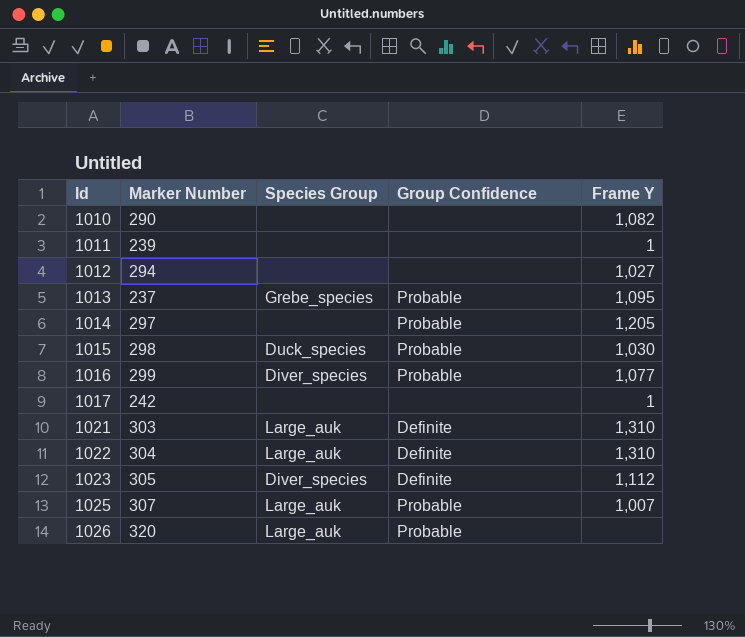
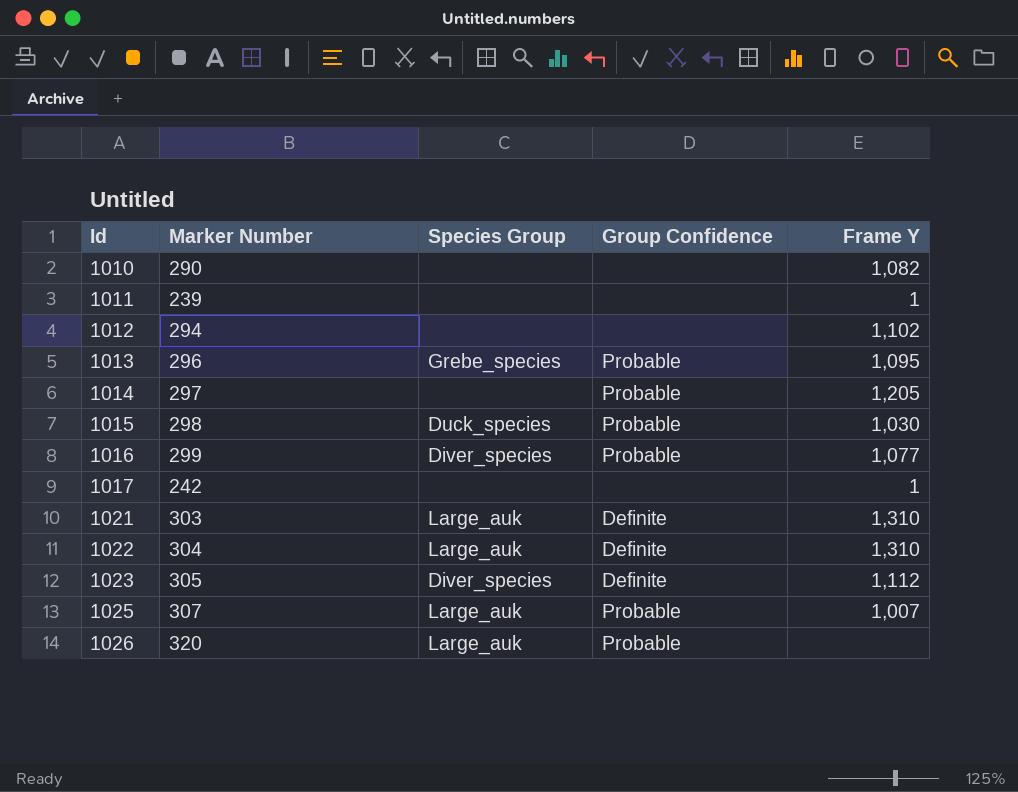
1012 | Frame Y: 1,027 -> 1,102
1013 | Marker Number: 237 -> 296

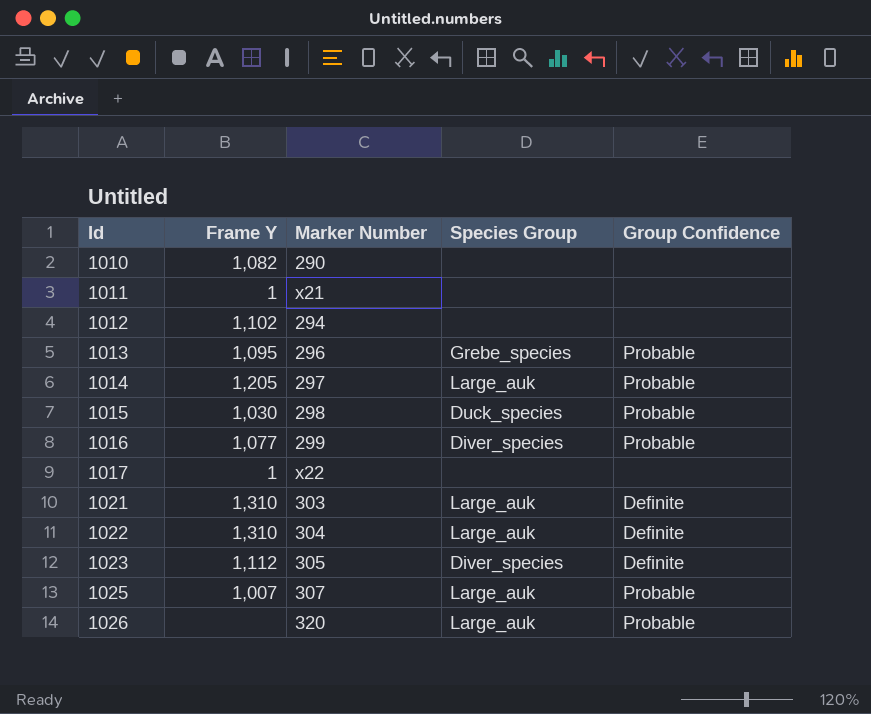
column Frame Y | position: 5 -> 2
1011 | Marker Number: 239 -> x21
1014 | Species Group: none -> Large_auk
1017 | Marker Number: 242 -> x22

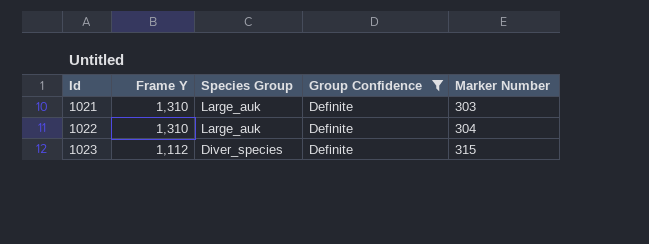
filter: none -> Group Confidence = Definite
column Marker Number | position: 3 -> 5
1023 | Marker Number: 305 -> 315

